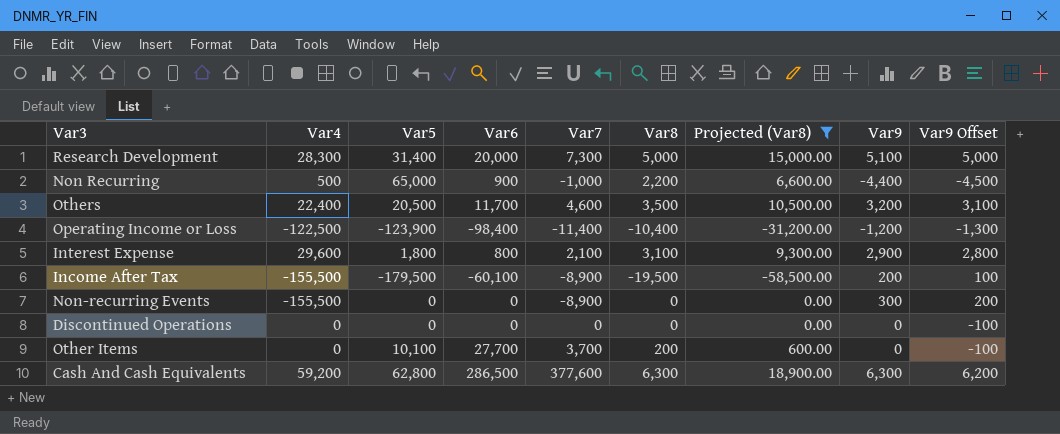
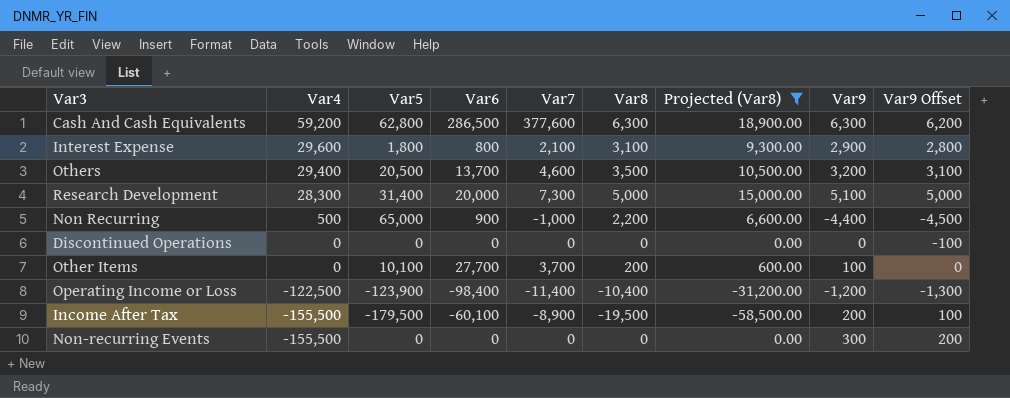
row order: none -> Var4 descending
Others | Var4: 22,400 -> 29,400
Others | Var6: 11,700 -> 13,700
Other Items | Var9: 0 -> 100
Other Items | Var9 Offset: -100 -> 0
Non-recurring Events | Var7: -8,900 -> 0

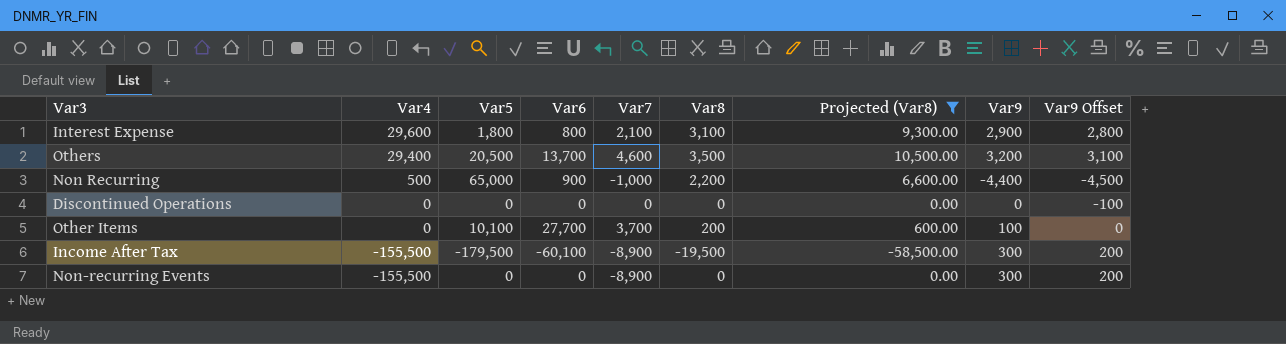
row Cash And Cash Equivalents: 59,200 | 62,800 | 286,500 | 377,600 | 6,300 | 18,900.00 | 6,300 | 6,200 -> none
row Research Development: 28,300 | 31,400 | 20,000 | 7,300 | 5,000 | 15,000.00 | 5,100 | 5,000 -> none
row Operating Income or Loss: -122,500 | -123,900 | -98,400 | -11,400 | -10,400 | -31,200.00 | -1,200 | -1,300 -> none
Income After Tax | Var9: 200 -> 300
Income After Tax | Var9 Offset: 100 -> 200
Non-recurring Events | Var7: 0 -> -8,900

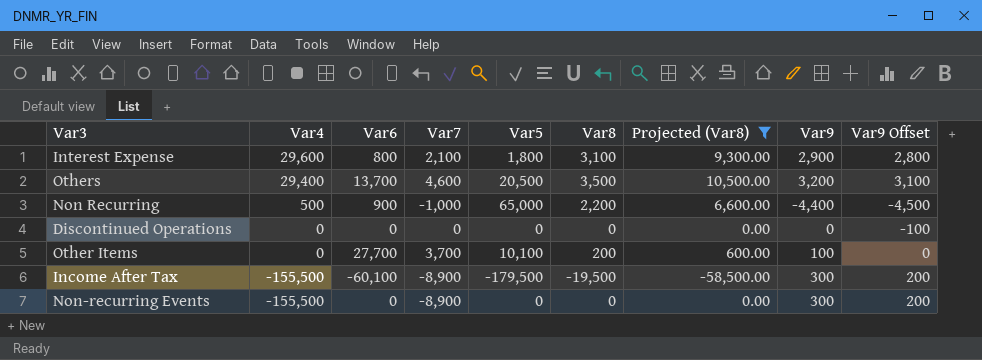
column Var5 | position: 3 -> 5

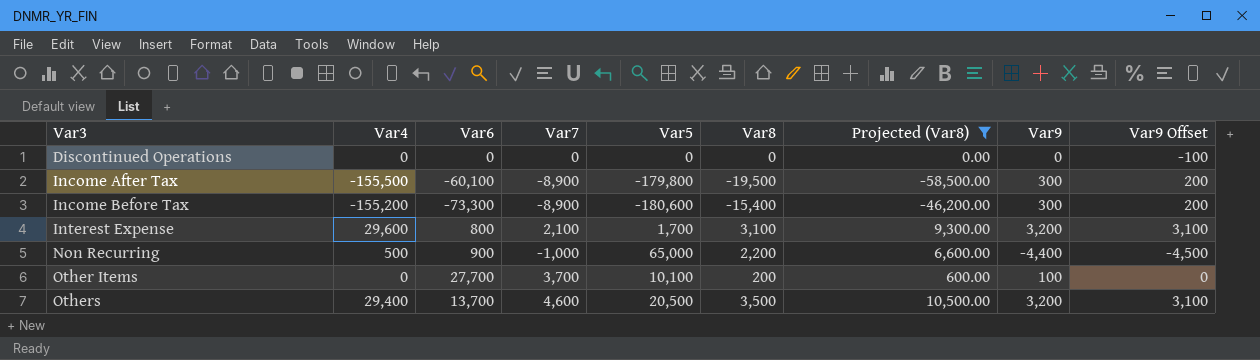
row order: Var4 descending -> Var3 ascending
row Non-recurring Events: -155,500 | 0 | -8,900 | 0 | 0 | 0.00 | 300 | 200 -> none
Income After Tax | Var5: -179,500 -> -179,800
row Income Before Tax: none -> -155,200 | -73,300 | -8,900 | -180,600 | -15,400 | -46,200.00 | 300 | 200
Interest Expense | Var5: 1,800 -> 1,700
Interest Expense | Var9: 2,900 -> 3,200
Interest Expense | Var9 Offset: 2,800 -> 3,100

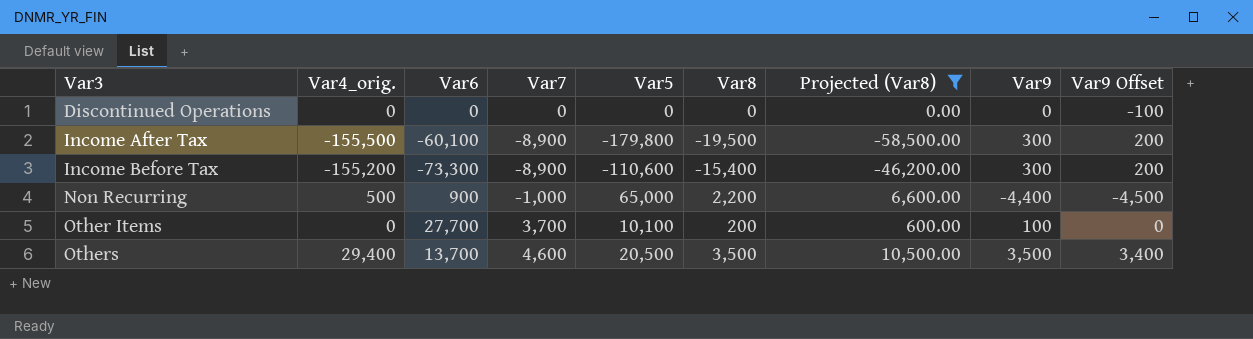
column name: Var4 -> Var4_orig.
row Interest Expense: 29,600 | 800 | 2,100 | 1,700 | 3,100 | 9,300.00 | 3,200 | 3,100 -> none
Income Before Tax | Var5: -180,600 -> -110,600
Others | Var9: 3,200 -> 3,500
Others | Var9 Offset: 3,100 -> 3,400

